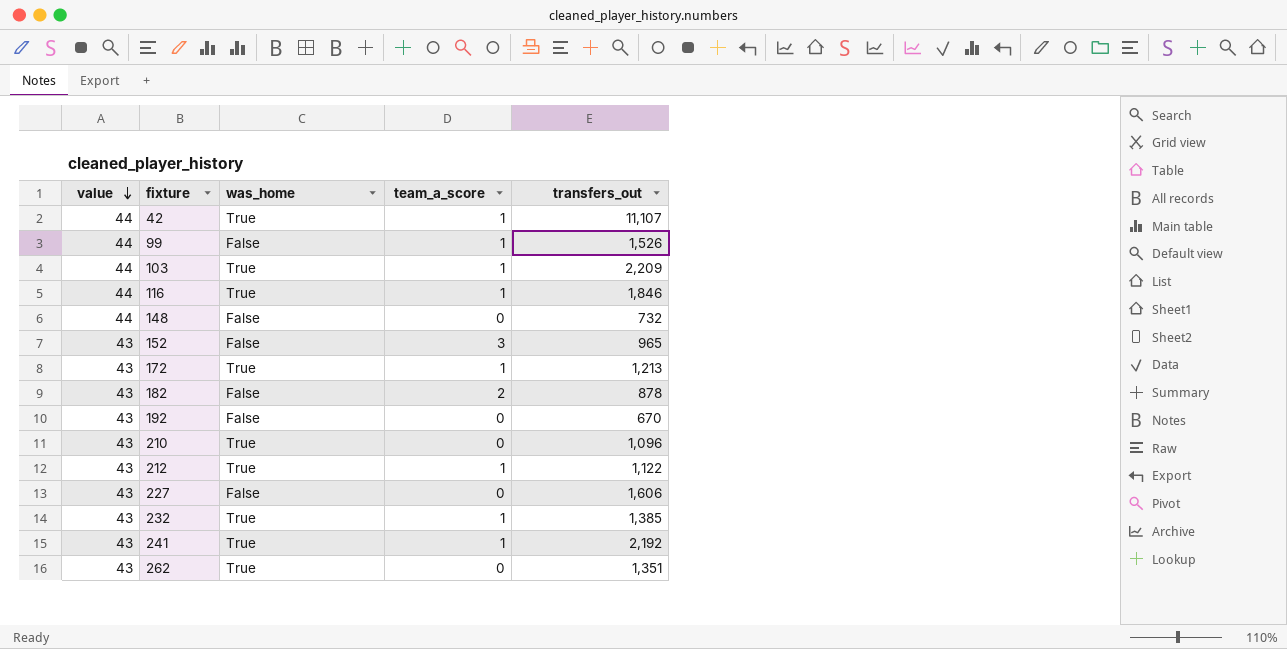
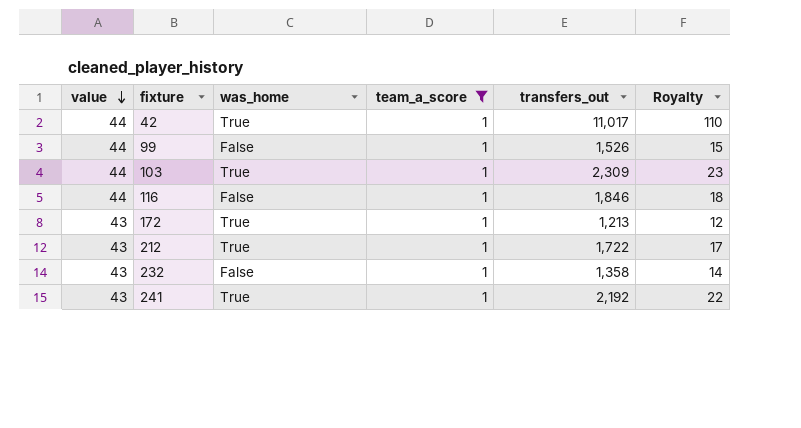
filter: none -> team_a_score = 1
column Royalty | formula: none -> [transfers_out] * 0.01
42 | transfers_out: 11,107 -> 11,017
103 | transfers_out: 2,209 -> 2,309
116 | was_home: True -> False
212 | transfers_out: 1,122 -> 1,722
232 | was_home: True -> False
232 | transfers_out: 1,385 -> 1,358

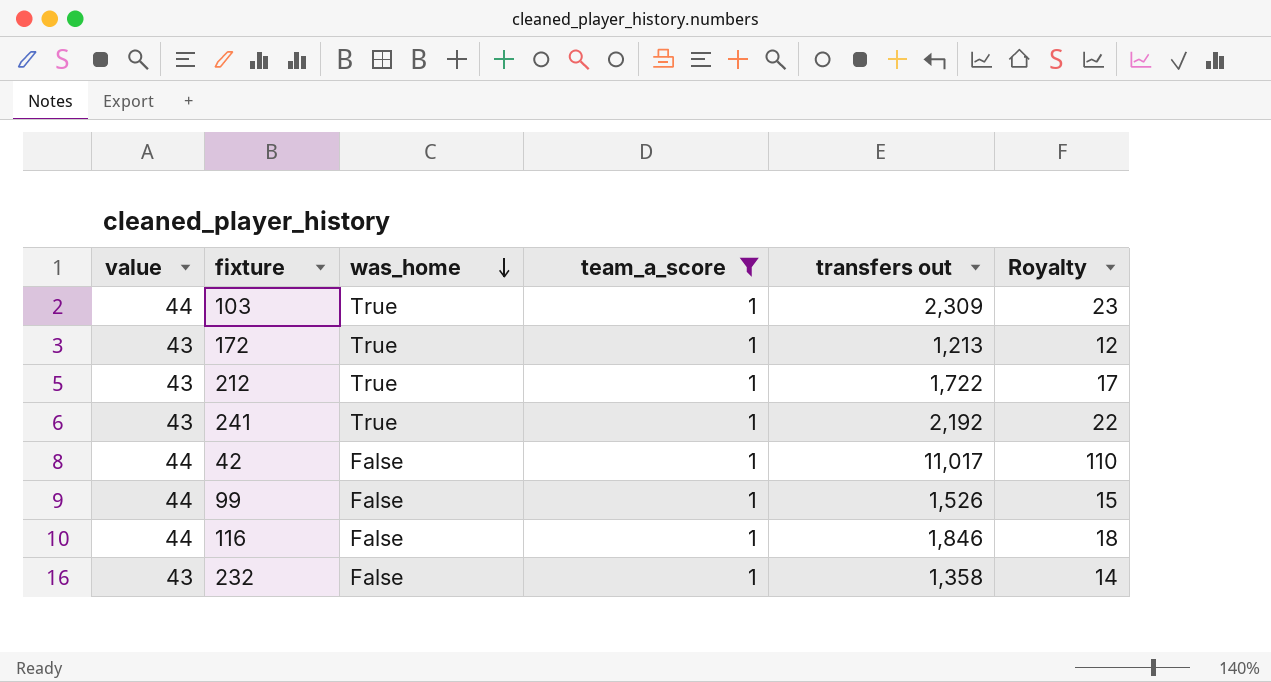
row order: value descending -> was_home descending
column name: transfers_out -> transfers out
42 | was_home: True -> False

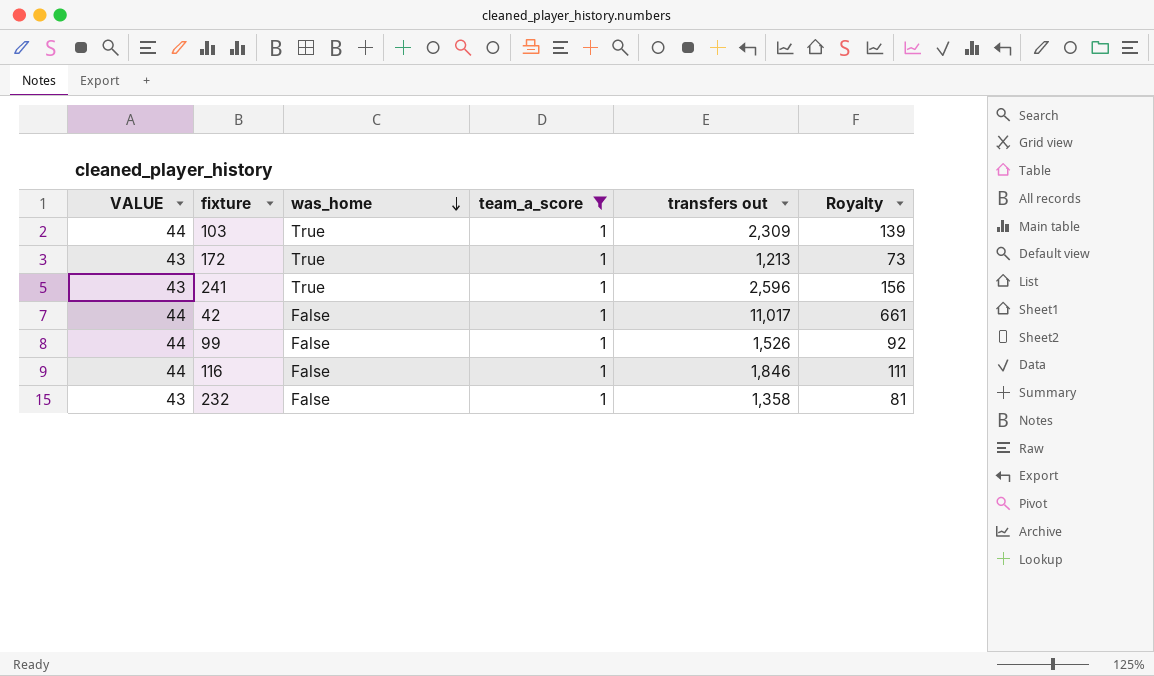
column name: value -> VALUE
column Royalty | formula: [transfers out] * 0.01 -> [transfers out] * 0.06
row 212: 43 | True | 1 | 1,722 | 17 -> none
241 | transfers out: 2,192 -> 2,596

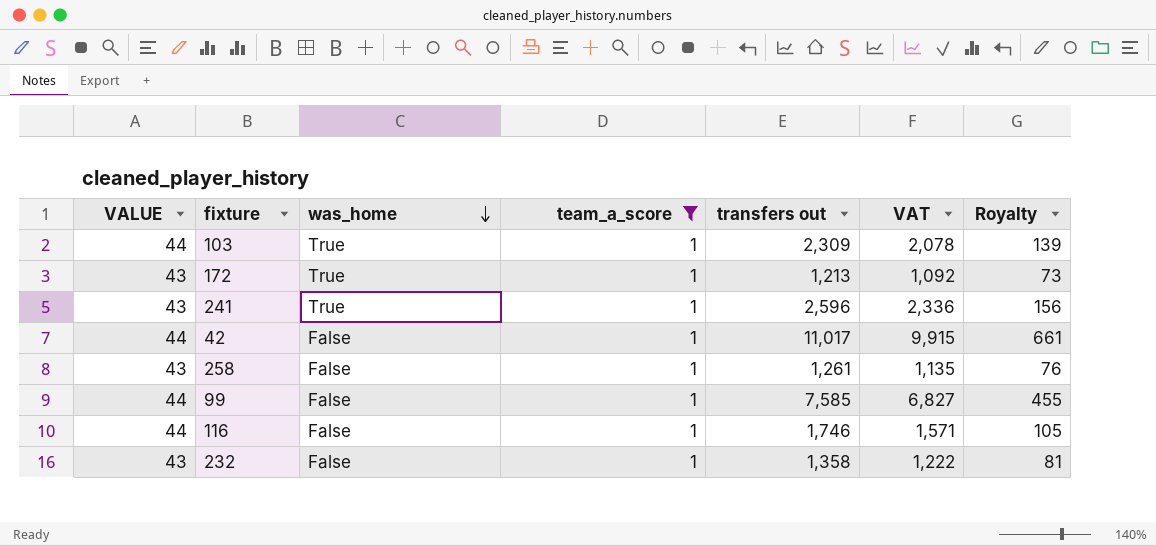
column VAT | formula: none -> [transfers out] * 0.9
row 258: none -> 43 | False | 1 | 1,261 | 1,135 | 76
99 | transfers out: 1,526 -> 7,585
99 | Royalty: 92 -> 455
116 | transfers out: 1,846 -> 1,746
116 | Royalty: 111 -> 105

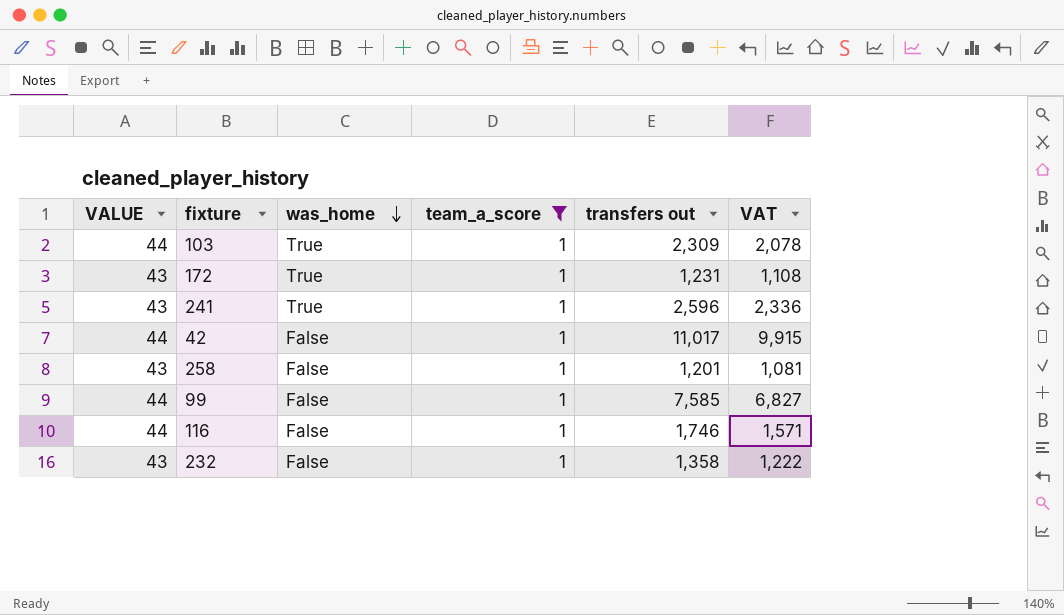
column Royalty | formula: [transfers out] * 0.06 -> none
172 | transfers out: 1,213 -> 1,231
172 | VAT: 1,092 -> 1,108
258 | transfers out: 1,261 -> 1,201
258 | VAT: 1,135 -> 1,081

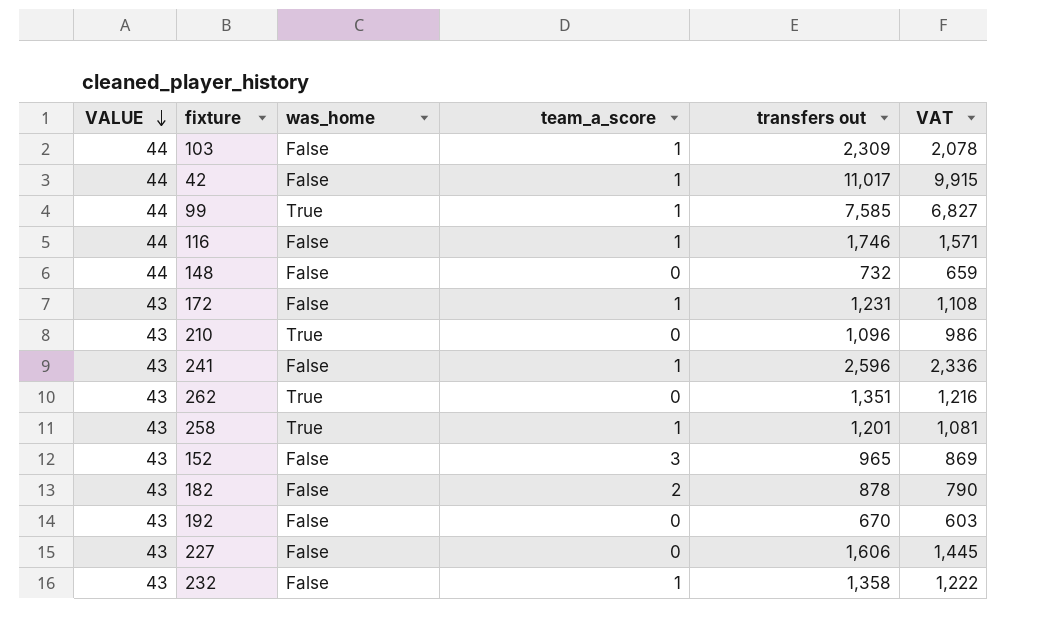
filter: team_a_score = 1 -> none
row order: was_home descending -> VALUE descending
103 | was_home: True -> False
99 | was_home: False -> True
172 | was_home: True -> False
241 | was_home: True -> False
258 | was_home: False -> True

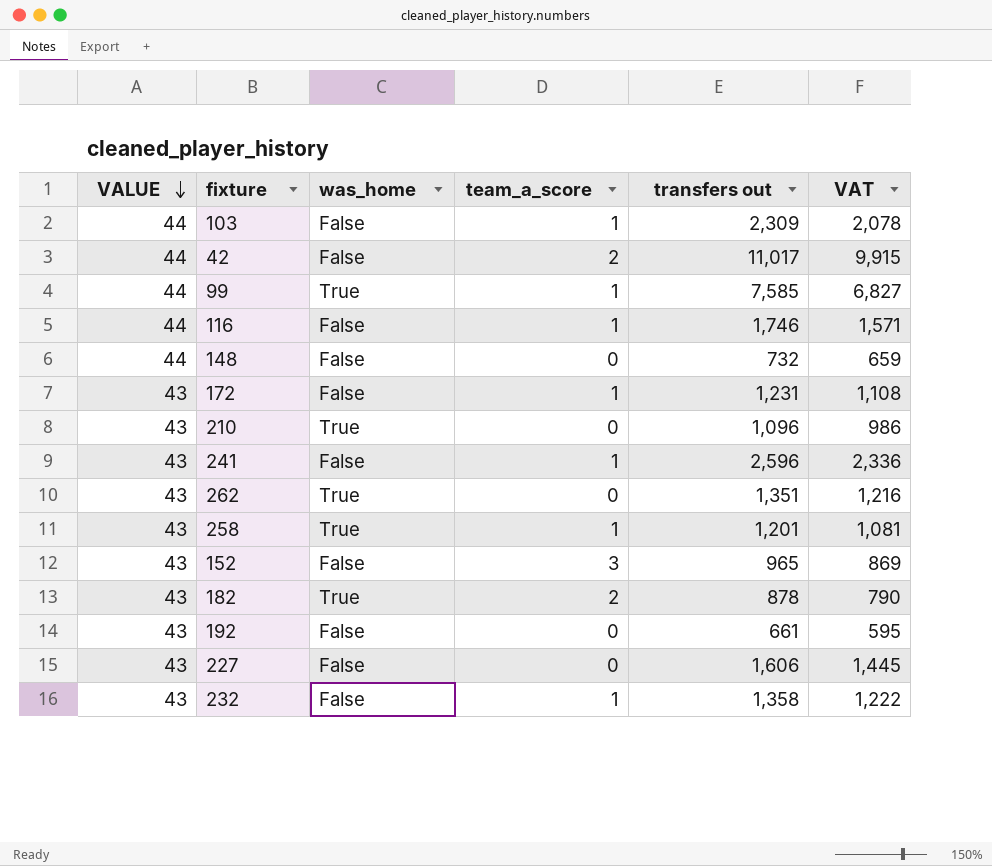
42 | team_a_score: 1 -> 2
182 | was_home: False -> True
192 | transfers out: 670 -> 661
192 | VAT: 603 -> 595

